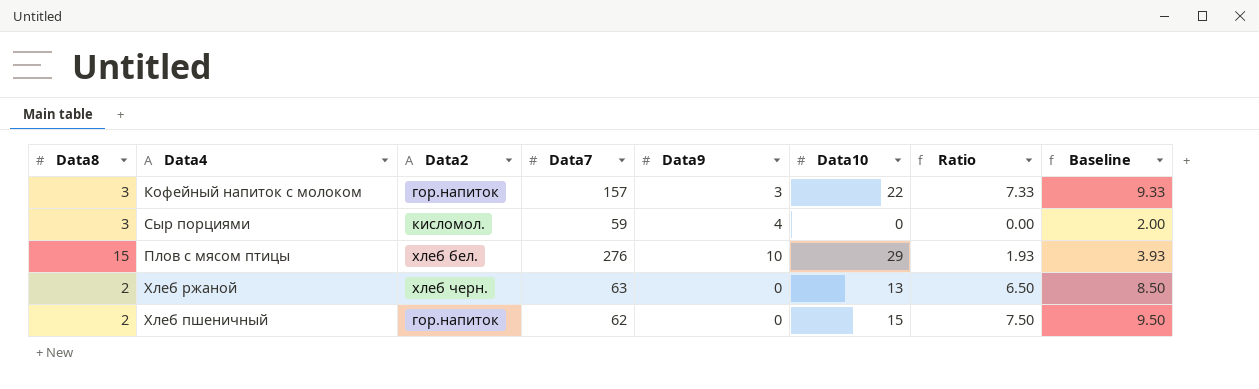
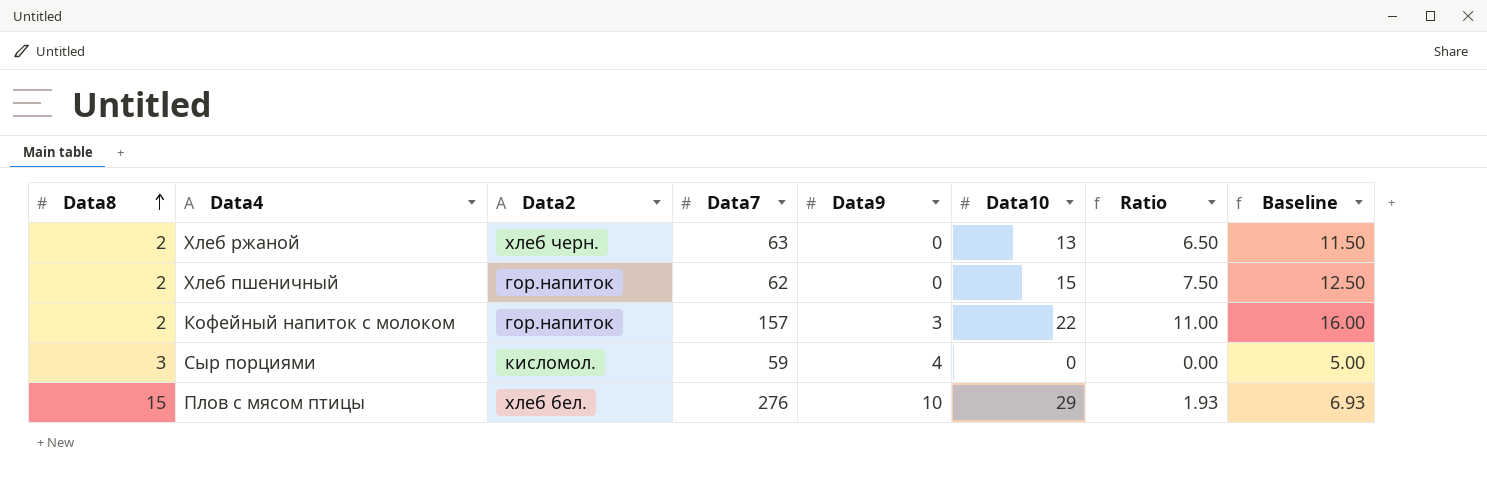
row order: none -> Data8 ascending
column Baseline | formula: [Ratio] + 2 -> [Ratio] + 5
Кофейный напиток с молоком | Data8: 3 -> 2
Кофейный напиток с молоком | Ratio: 7.33 -> 11.00

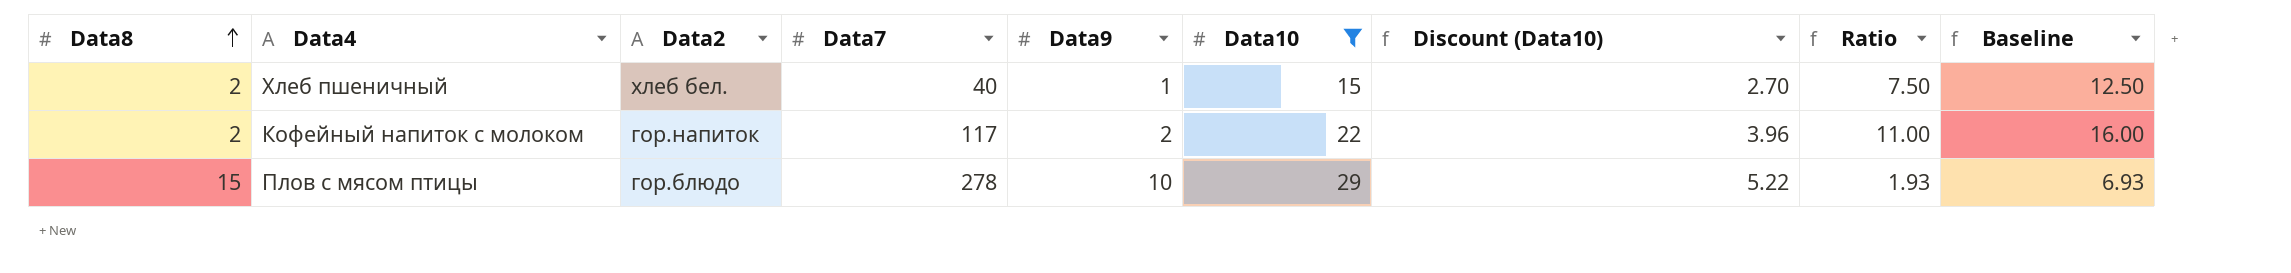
filter: none -> Data10 >= 15
column Discount (Data10) | formula: none -> [Data10] * 0.18
Хлеб пшеничный | Data2: гор.напиток -> хлеб бел.
Хлеб пшеничный | Data7: 62 -> 40
Хлеб пшеничный | Data9: 0 -> 1
Кофейный напиток с молоком | Data7: 157 -> 117
Кофейный напиток с молоком | Data9: 3 -> 2
Плов с мясом птицы | Data2: хлеб бел. -> гор.блюдо
Плов с мясом птицы | Data7: 276 -> 278

